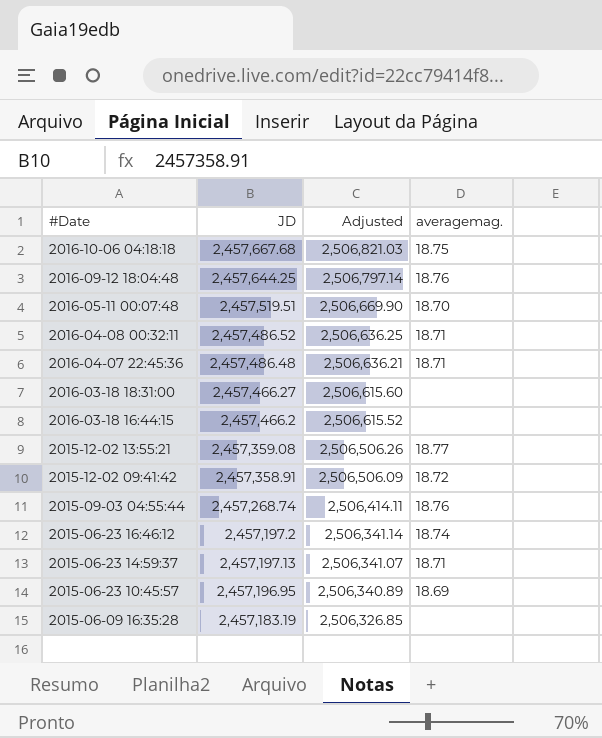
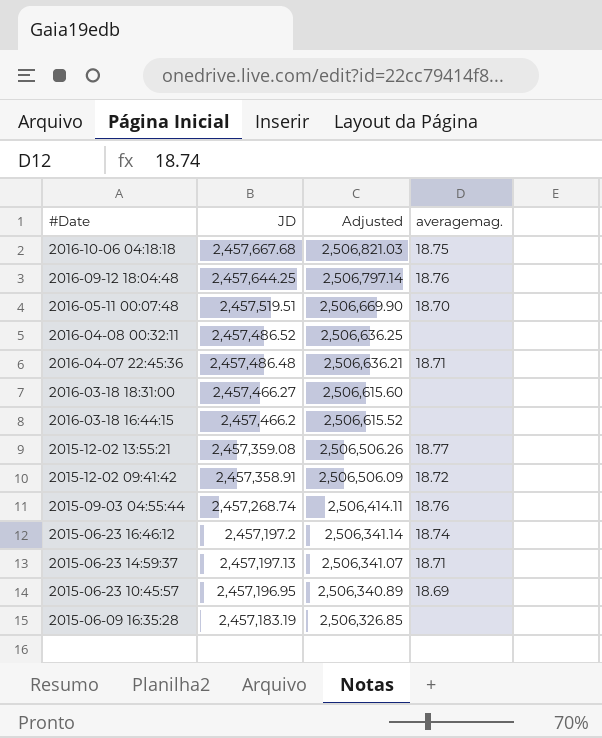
2016-04-08 00:32:11 | averagemag.: 18.71 -> none

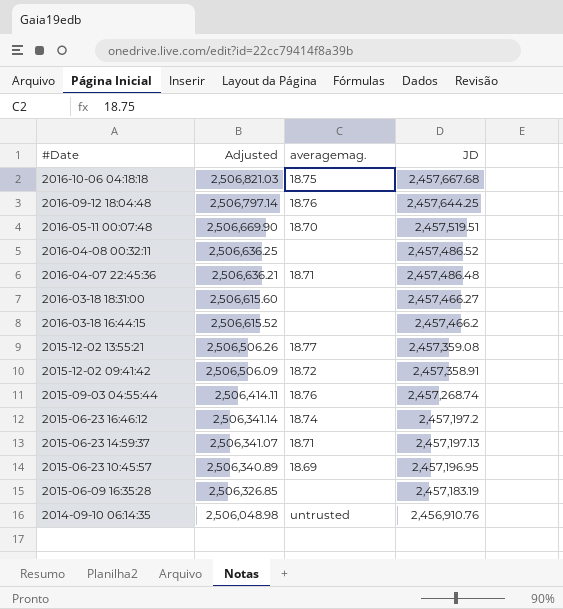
column JD | position: 2 -> 4
row 2014-09-10 06:14:35: none -> 2,506,048.98 | untrusted | 2,456,910.76

